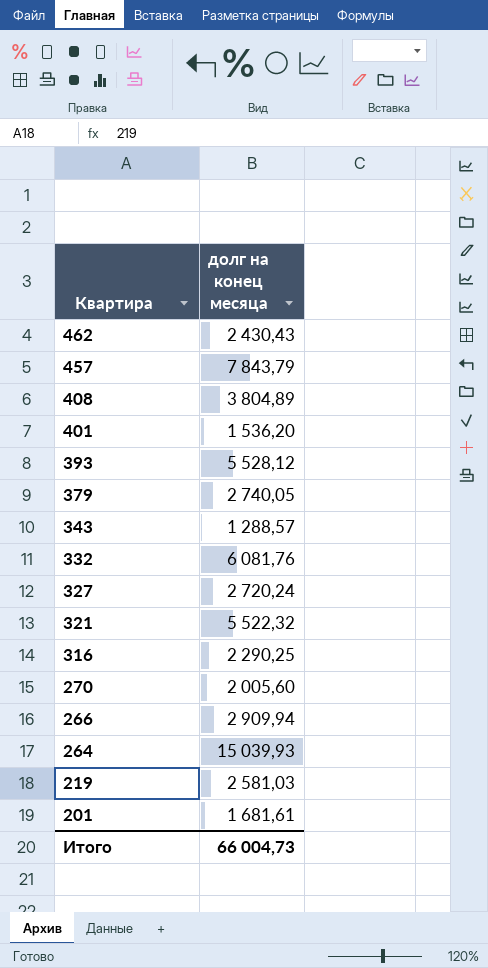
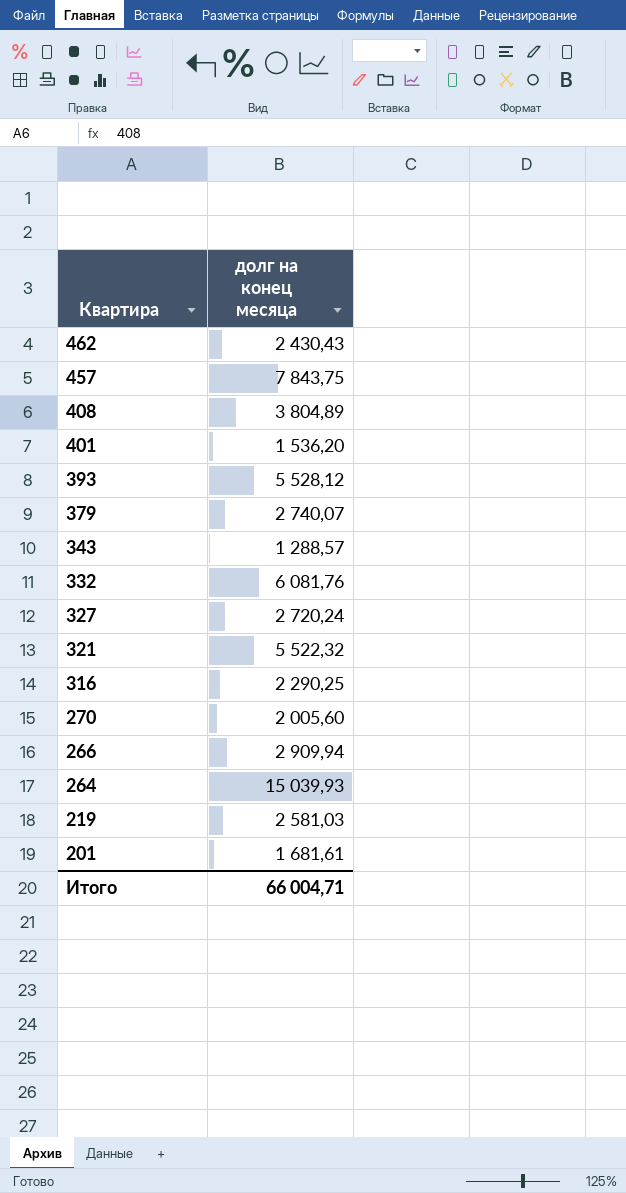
457 | долг на конец месяца: 7 843,79 -> 7 843,75
379 | долг на конец месяца: 2 740,05 -> 2 740,07
Итого | долг на конец месяца: 66 004,73 -> 66 004,71

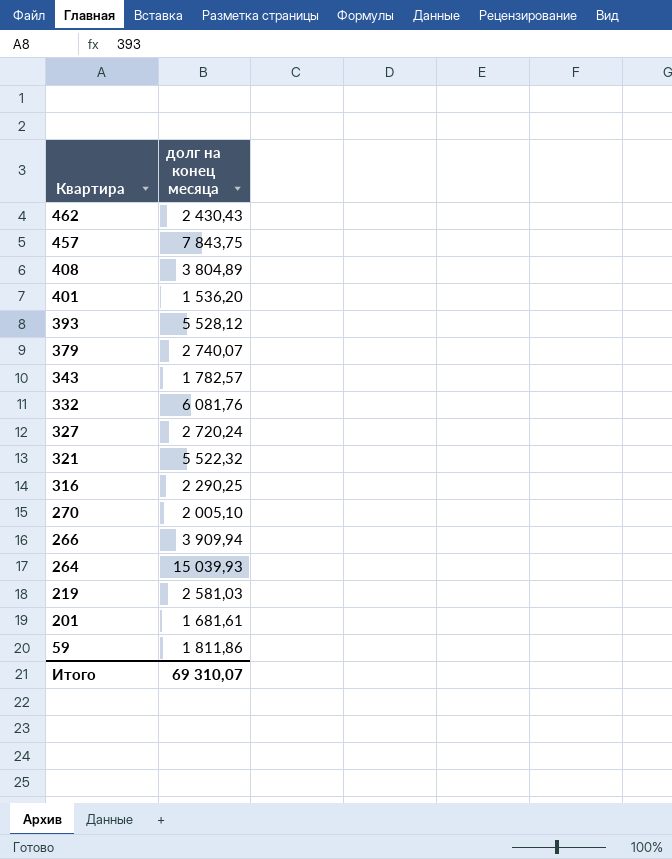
343 | долг на конец месяца: 1 288,57 -> 1 782,57
270 | долг на конец месяца: 2 005,60 -> 2 005,10
266 | долг на конец месяца: 2 909,94 -> 3 909,94
row 59: none -> 1 811,86
Итого | долг на конец месяца: 66 004,71 -> 69 310,07

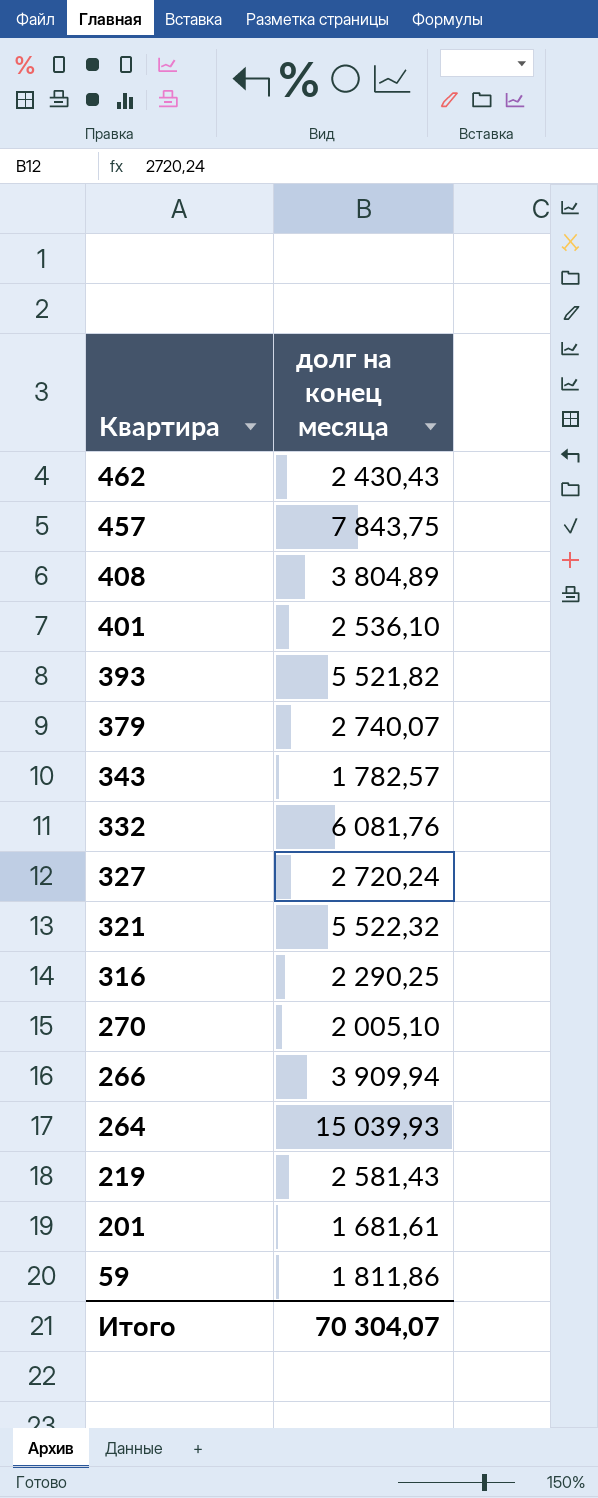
401 | долг на конец месяца: 1 536,20 -> 2 536,10
393 | долг на конец месяца: 5 528,12 -> 5 521,82
219 | долг на конец месяца: 2 581,03 -> 2 581,43
Итого | долг на конец месяца: 69 310,07 -> 70 304,07

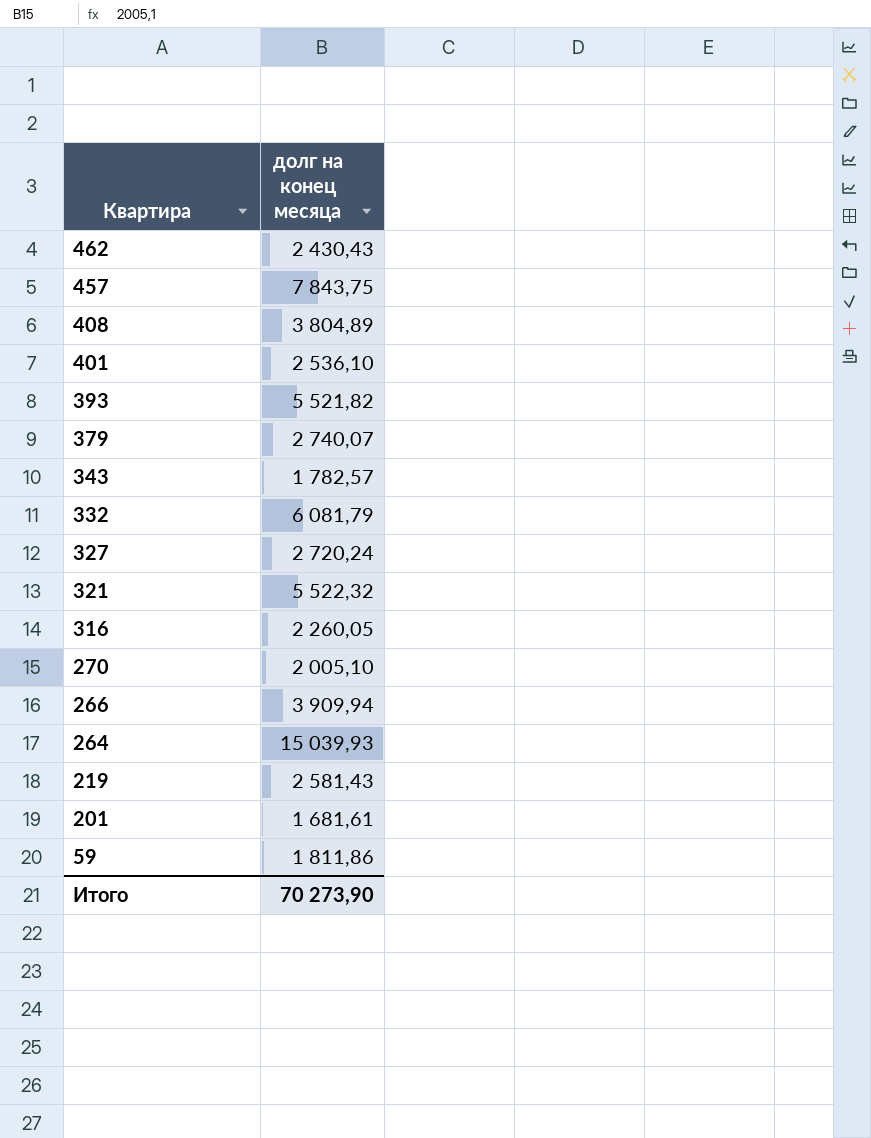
332 | долг на конец месяца: 6 081,76 -> 6 081,79
316 | долг на конец месяца: 2 290,25 -> 2 260,05
Итого | долг на конец месяца: 70 304,07 -> 70 273,90

